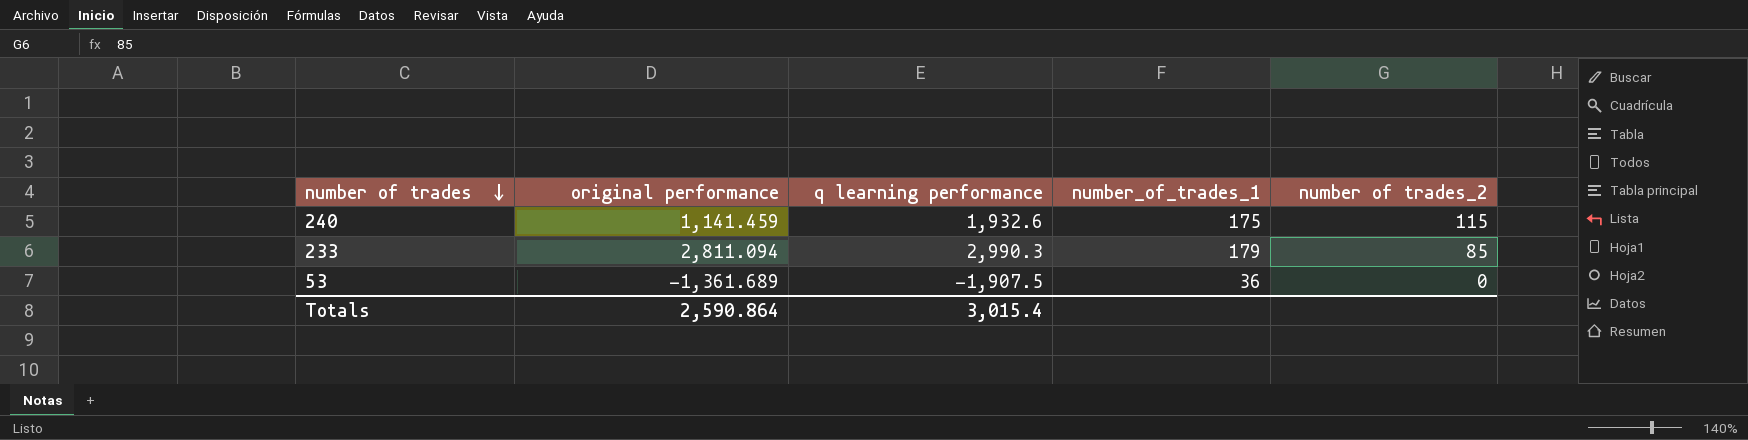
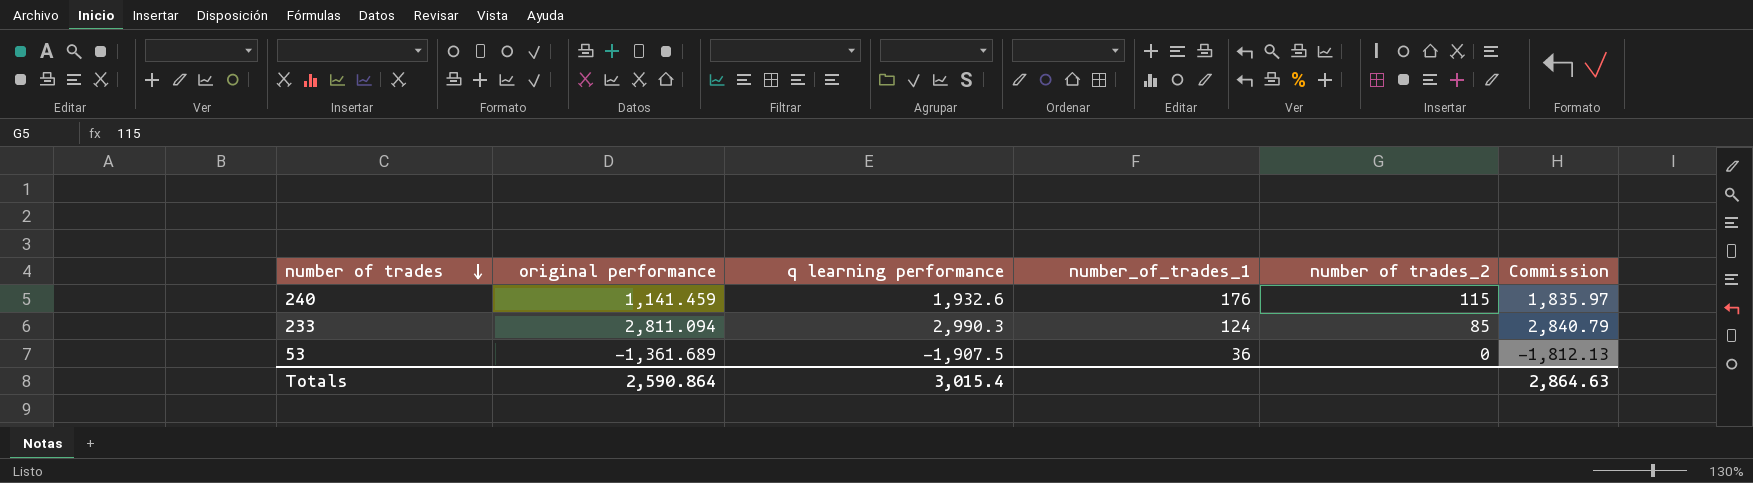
column Commission | formula: none -> [q learning performance] * 0.95
240 | number_of_trades_1: 175 -> 176
233 | number_of_trades_1: 179 -> 124

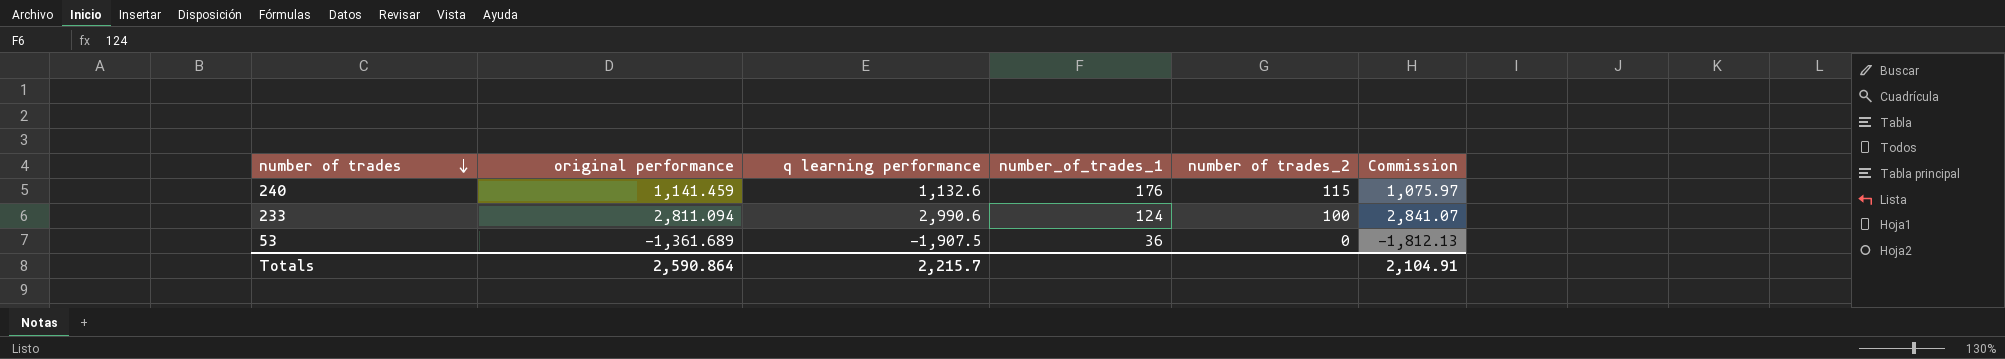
240 | q learning performance: 1,932.6 -> 1,132.6
240 | Commission: 1,835.97 -> 1,075.97
233 | q learning performance: 2,990.3 -> 2,990.6
233 | number of trades_2: 85 -> 100
233 | Commission: 2,840.79 -> 2,841.07
Totals | q learning performance: 3,015.4 -> 2,215.7
Totals | Commission: 2,864.63 -> 2,104.91

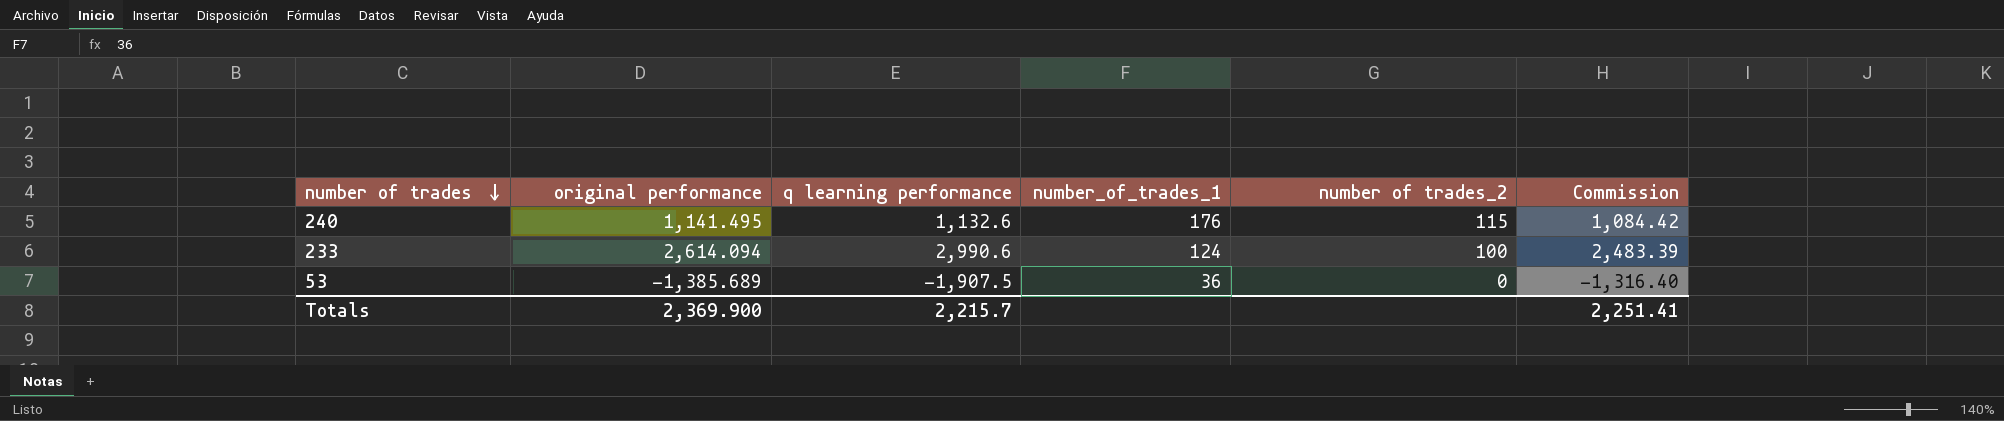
column Commission | formula: [q learning performance] * 0.95 -> [original performance] * 0.95
240 | original performance: 1,141.459 -> 1,141.495
233 | original performance: 2,811.094 -> 2,614.094
53 | original performance: -1,361.689 -> -1,385.689
Totals | original performance: 2,590.864 -> 2,369.900
Totals | Commission: 2,104.91 -> 2,251.41

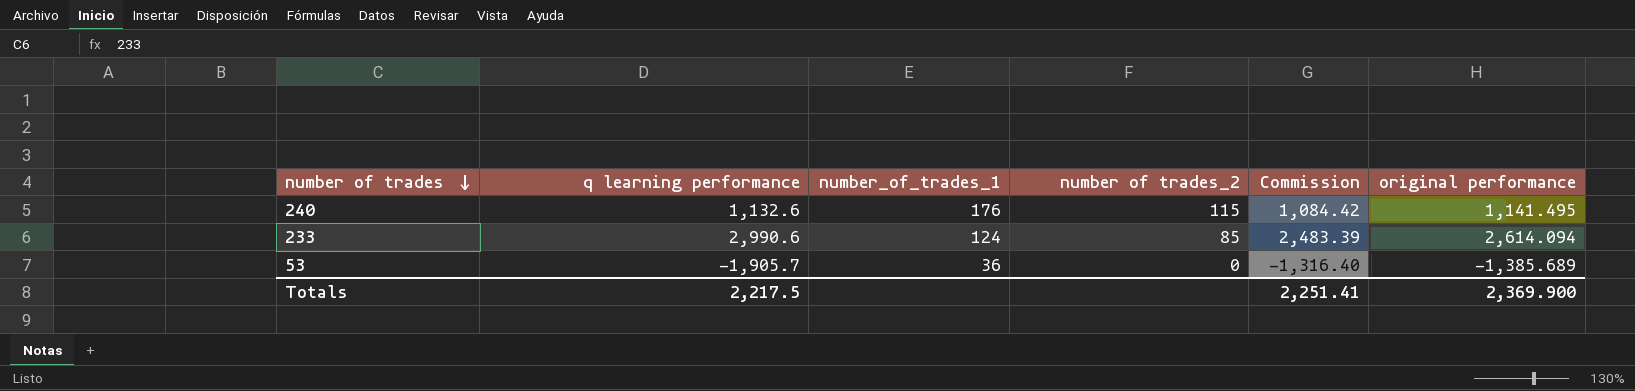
column original performance | position: 2 -> 6
233 | number of trades_2: 100 -> 85
53 | q learning performance: -1,907.5 -> -1,905.7
Totals | q learning performance: 2,215.7 -> 2,217.5

